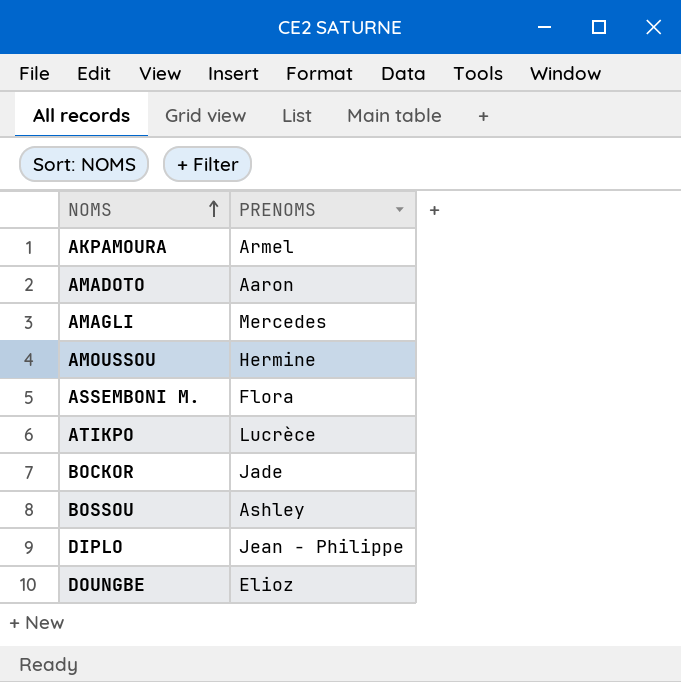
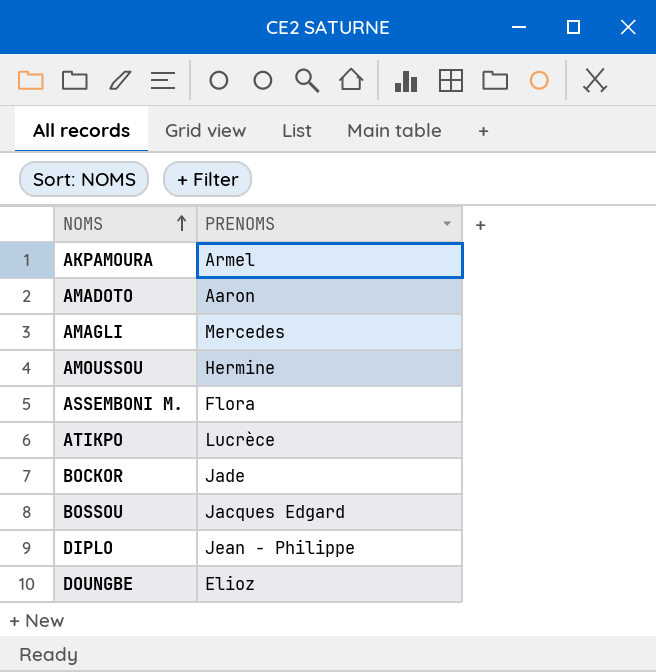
BOSSOU | PRENOMS: Ashley -> Jacques Edgard

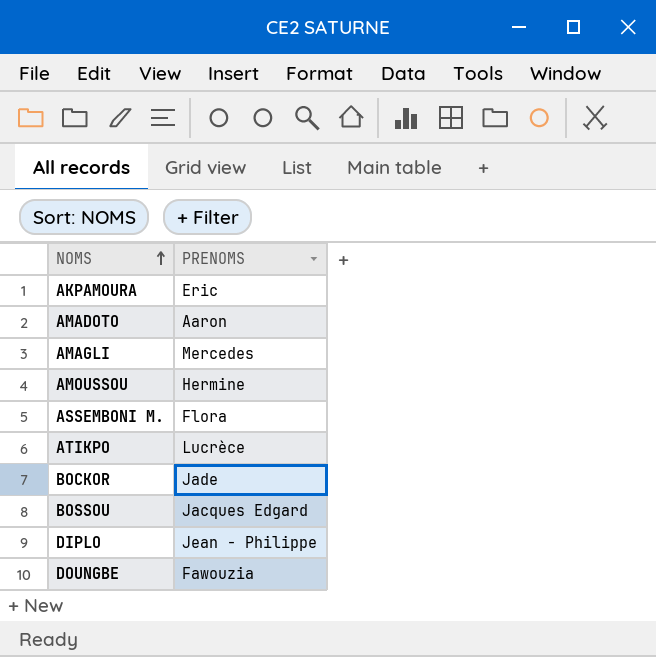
AKPAMOURA | PRENOMS: Armel -> Eric
DOUNGBE | PRENOMS: Elioz -> Fawouzia

